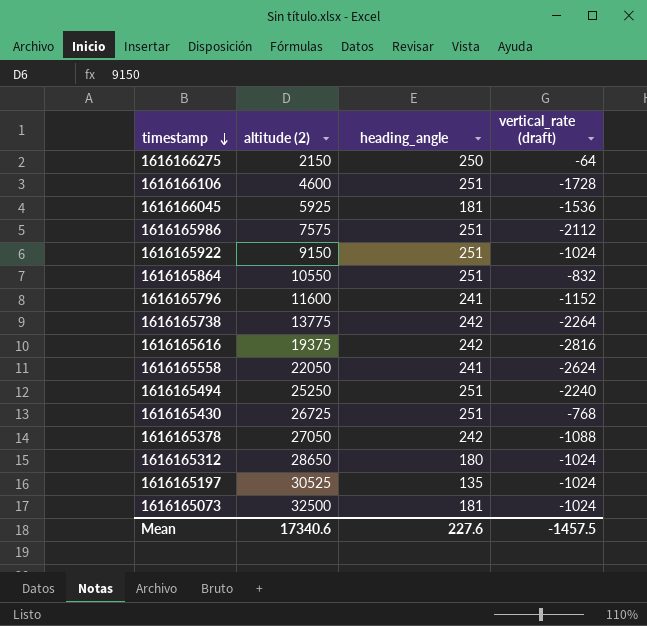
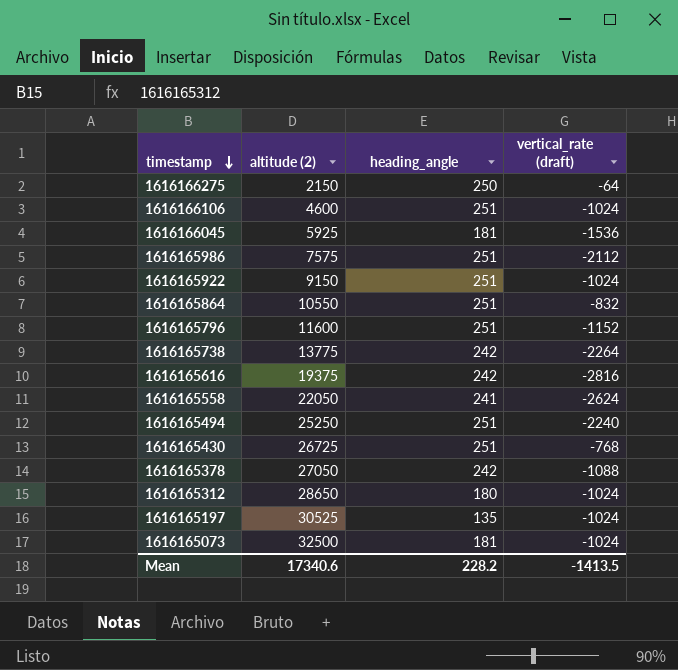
1616166106 | vertical_rate (draft): -1728 -> -1024
1616165796 | heading_angle: 241 -> 251
Mean | heading_angle: 227.6 -> 228.2
Mean | vertical_rate (draft): -1457.5 -> -1413.5

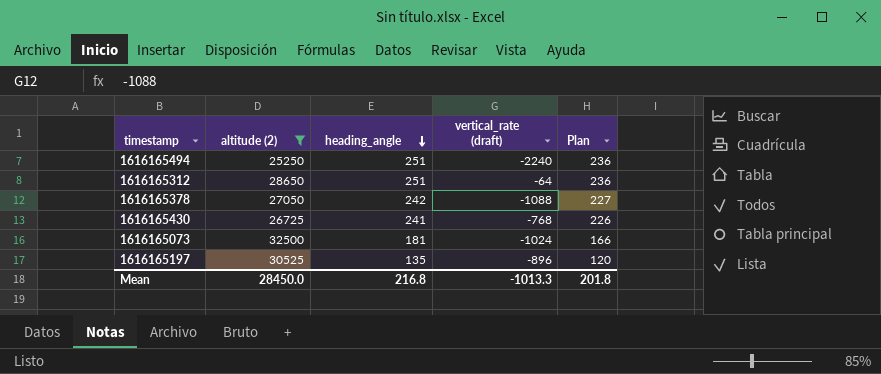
filter: none -> altitude (2) >= 25250
row order: timestamp descending -> heading_angle descending
column Plan | formula: none -> [heading_angle] - 15
1616165312 | heading_angle: 180 -> 251
1616165312 | vertical_rate (draft): -1024 -> -64
1616165430 | heading_angle: 251 -> 241
1616165197 | vertical_rate (draft): -1024 -> -896
Mean | altitude (2): 17340.6 -> 28450.0
Mean | heading_angle: 228.2 -> 216.8
Mean | vertical_rate (draft): -1413.5 -> -1013.3

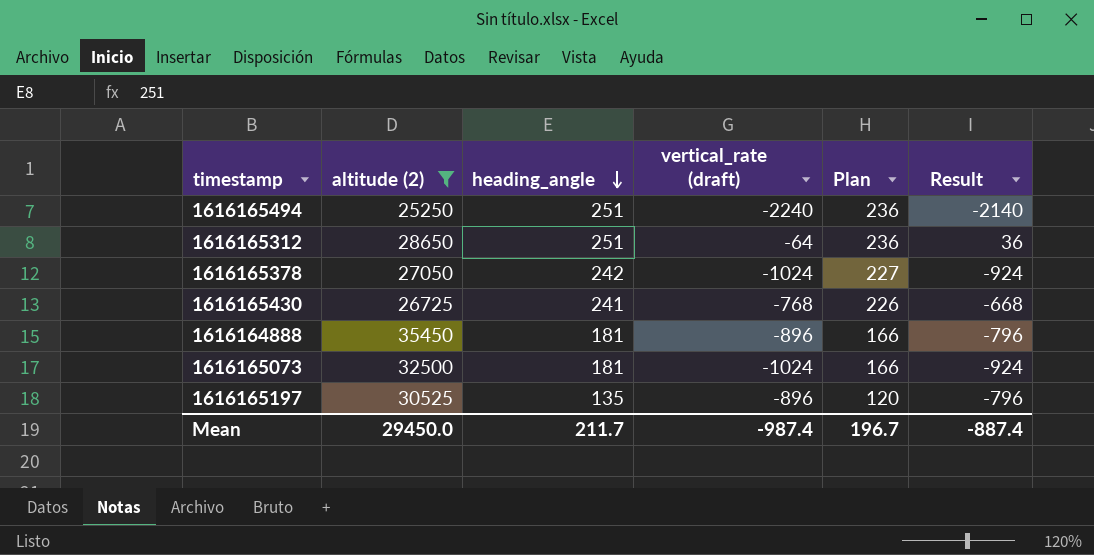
column Result | formula: none -> [vertical_rate (draft)] + 100
1616165378 | vertical_rate (draft): -1088 -> -1024
row 1616164888: none -> 35450 | 181 | -896 | 166 | -796
Mean | altitude (2): 28450.0 -> 29450.0
Mean | heading_angle: 216.8 -> 211.7
Mean | vertical_rate (draft): -1013.3 -> -987.4
Mean | Plan: 201.8 -> 196.7

